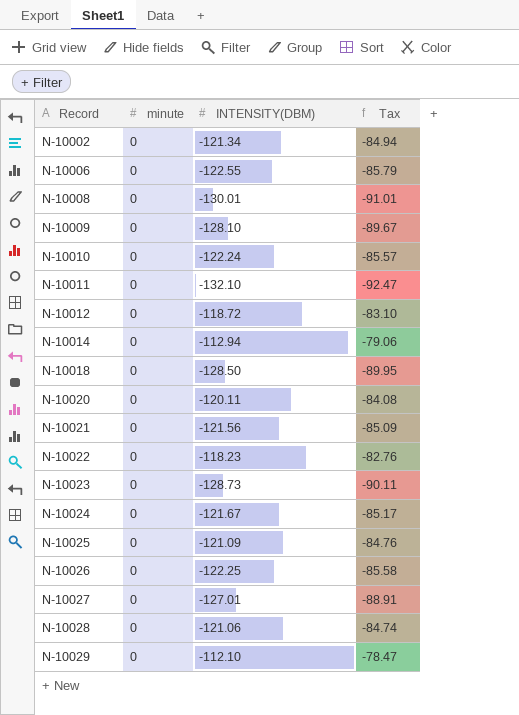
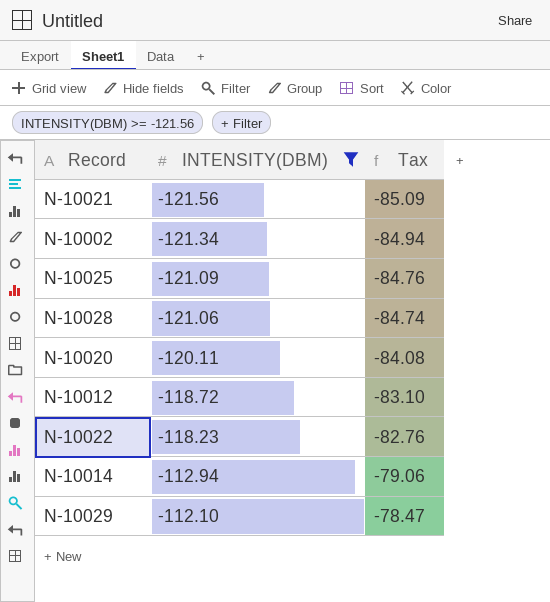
filter: none -> INTENSITY(DBM) >= -121.56
row order: Record ascending -> INTENSITY(DBM) ascending
column minute | position: 2 -> none

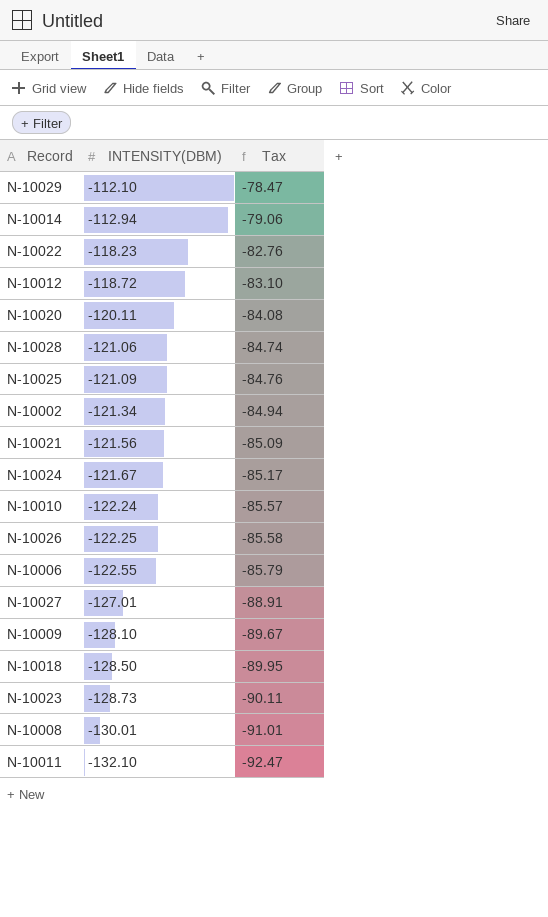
filter: INTENSITY(DBM) >= -121.56 -> none
row order: INTENSITY(DBM) ascending -> INTENSITY(DBM) descending

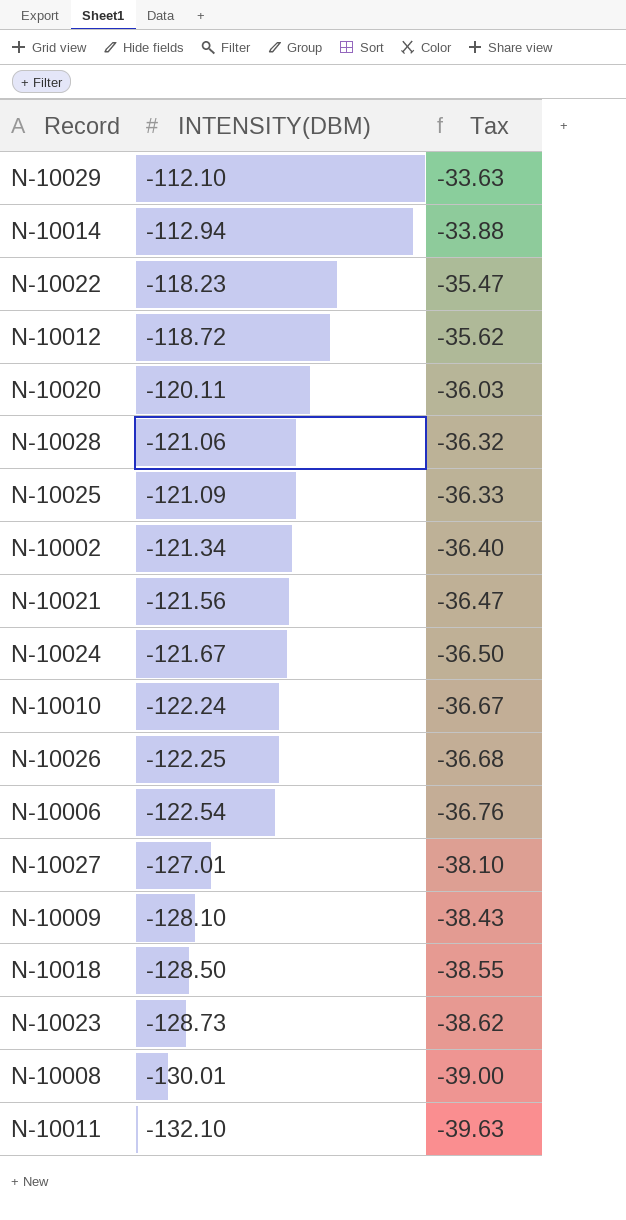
column Tax | formula: [INTENSITY(DBM)] * 0.7 -> [INTENSITY(DBM)] * 0.3
N-10006 | INTENSITY(DBM): -122.55 -> -122.54

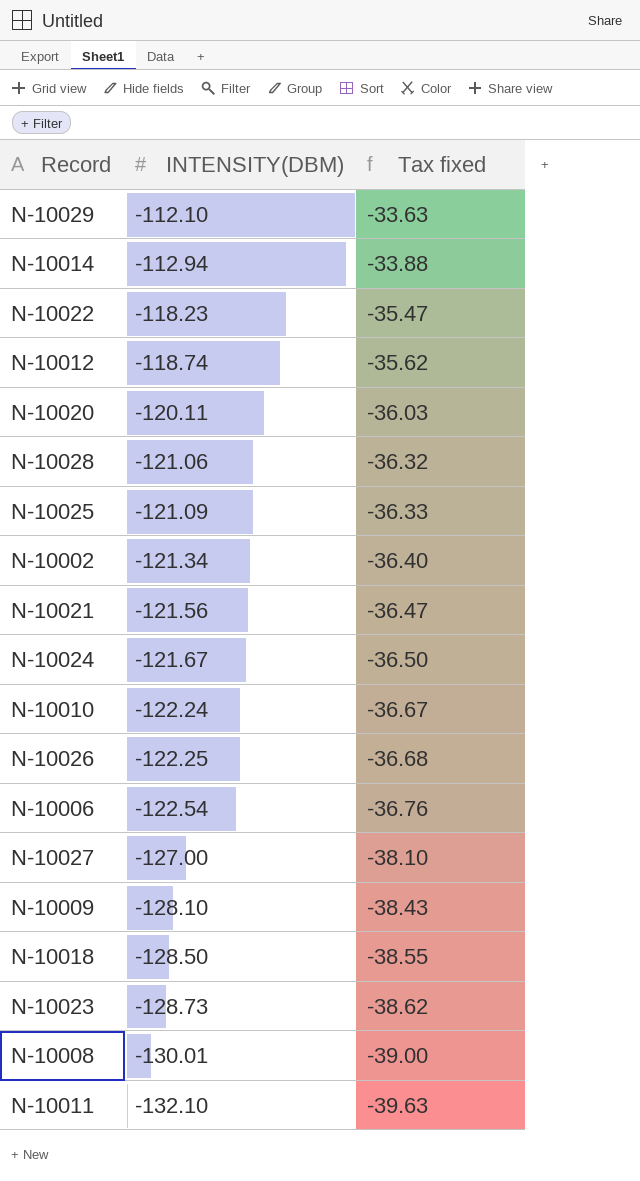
column name: Tax -> Tax fixed
N-10012 | INTENSITY(DBM): -118.72 -> -118.74
N-10027 | INTENSITY(DBM): -127.01 -> -127.00

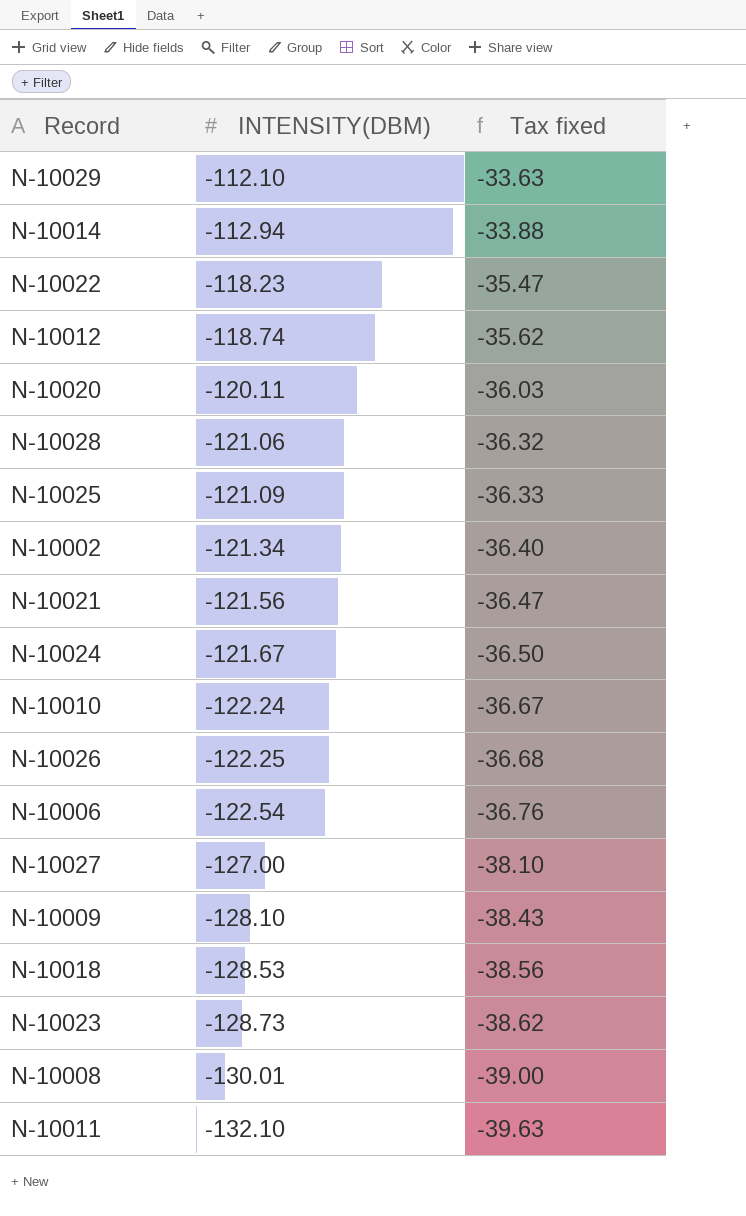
N-10018 | INTENSITY(DBM): -128.50 -> -128.53
N-10018 | Tax fixed: -38.55 -> -38.56

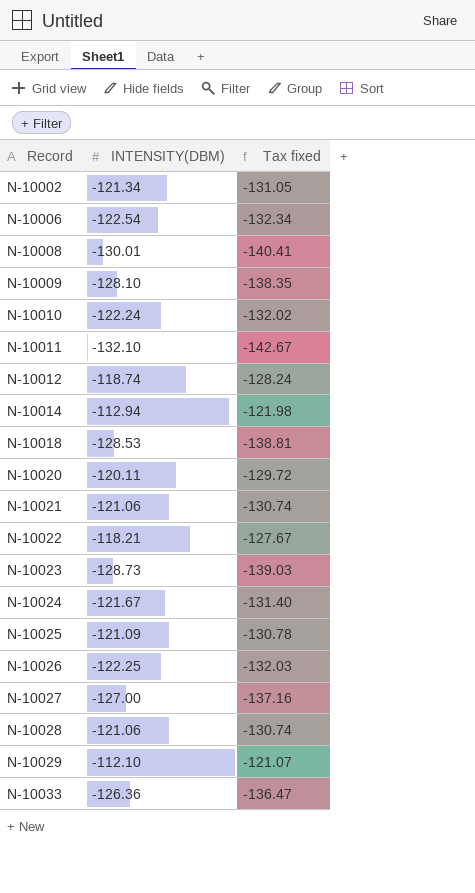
row order: INTENSITY(DBM) descending -> Record ascending
column Tax fixed | formula: [INTENSITY(DBM)] * 0.3 -> [INTENSITY(DBM)] * 1.08
N-10021 | INTENSITY(DBM): -121.56 -> -121.06
N-10022 | INTENSITY(DBM): -118.23 -> -118.21
row N-10033: none -> -126.36 | -136.47

